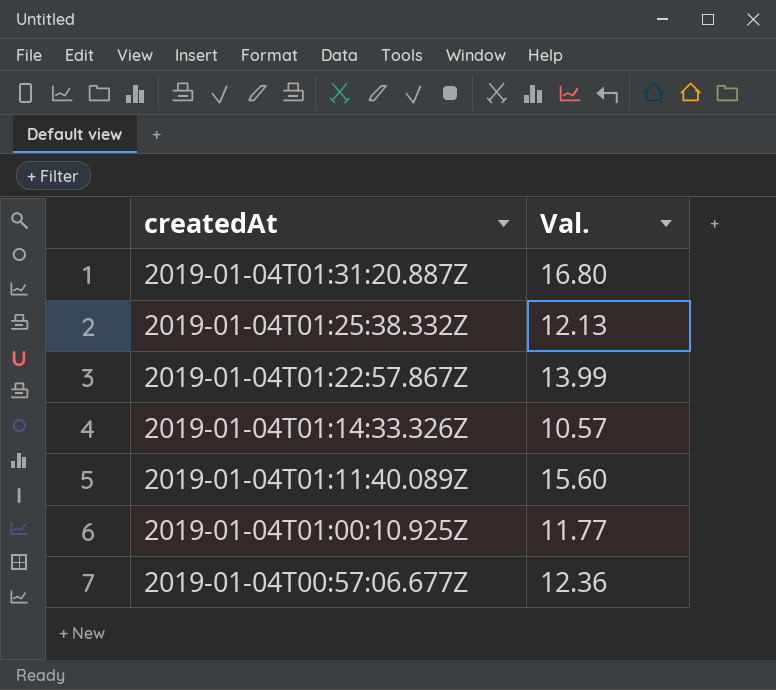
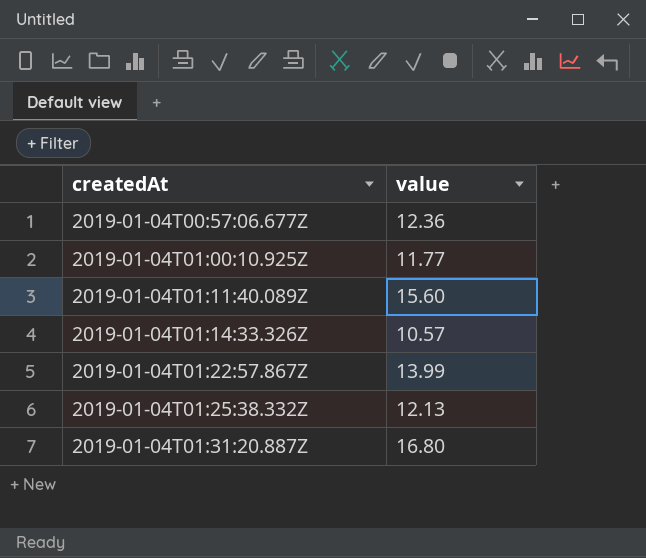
row order: createdAt descending -> createdAt ascending
column name: Val. -> value

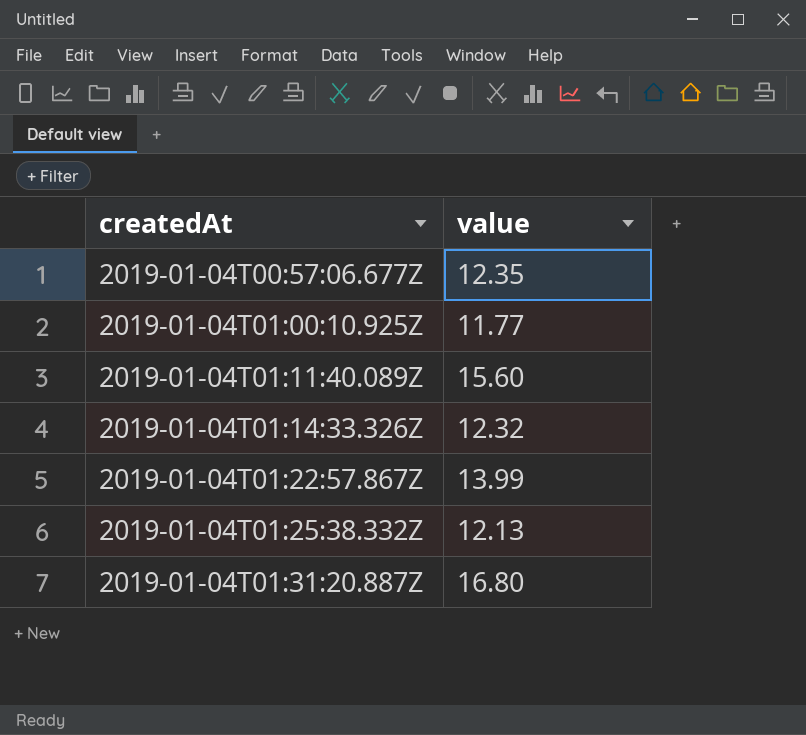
2019-01-04T00:57:06.677Z | value: 12.36 -> 12.35
2019-01-04T01:14:33.326Z | value: 10.57 -> 12.32

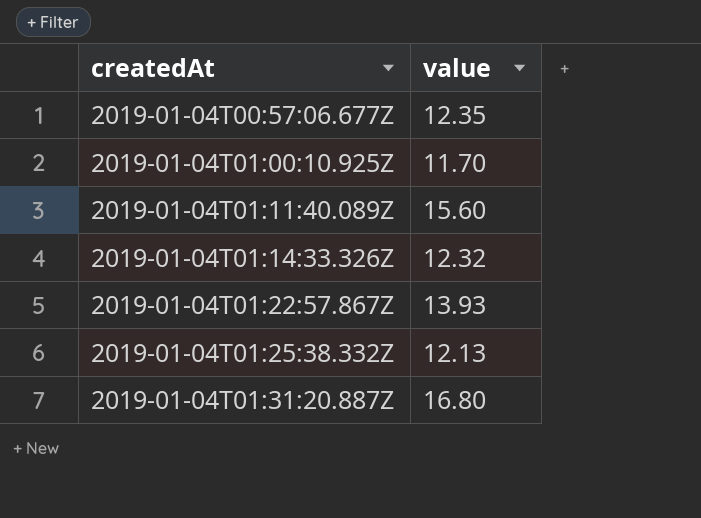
2019-01-04T01:00:10.925Z | value: 11.77 -> 11.70
2019-01-04T01:22:57.867Z | value: 13.99 -> 13.93

